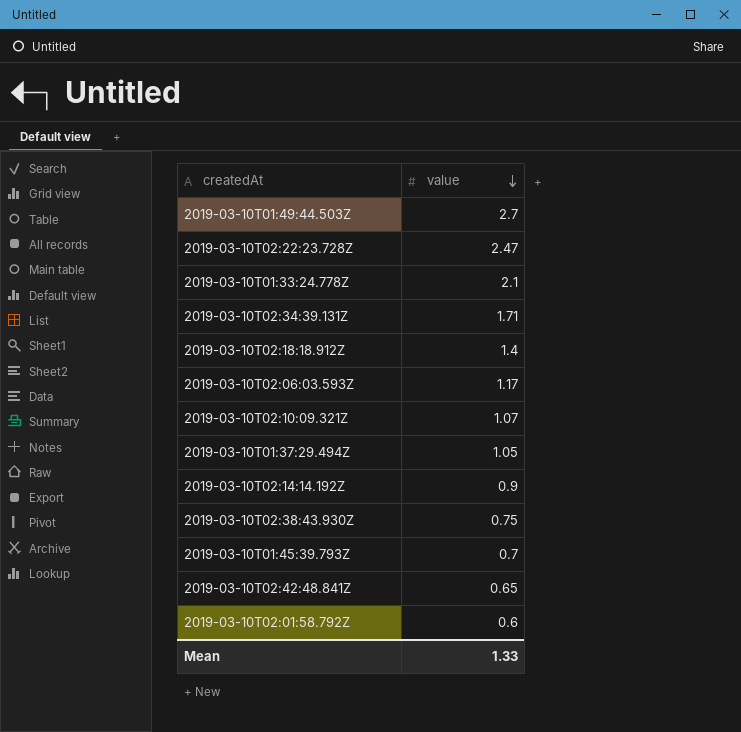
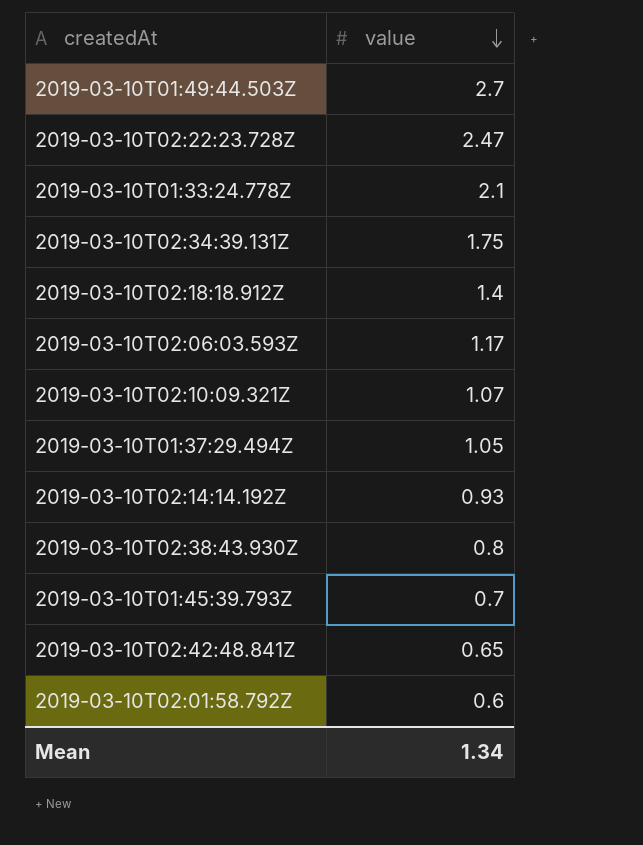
2019-03-10T02:34:39.131Z | value: 1.71 -> 1.75
2019-03-10T02:14:14.192Z | value: 0.9 -> 0.93
2019-03-10T02:38:43.930Z | value: 0.75 -> 0.8
Mean | value: 1.33 -> 1.34

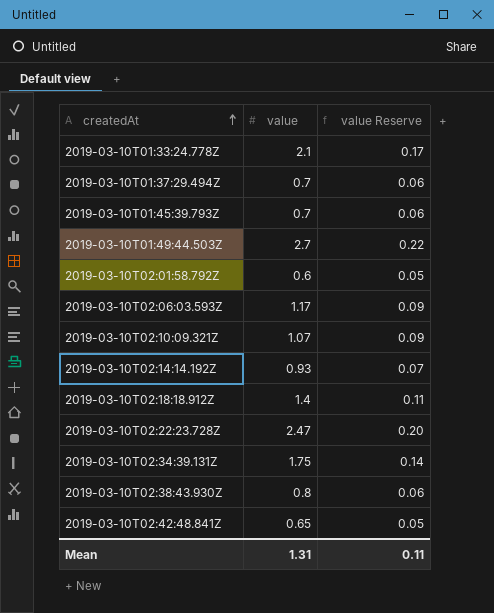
row order: value descending -> createdAt ascending
column value Reserve | formula: none -> [value] * 0.08
2019-03-10T01:37:29.494Z | value: 1.05 -> 0.7
Mean | value: 1.34 -> 1.31

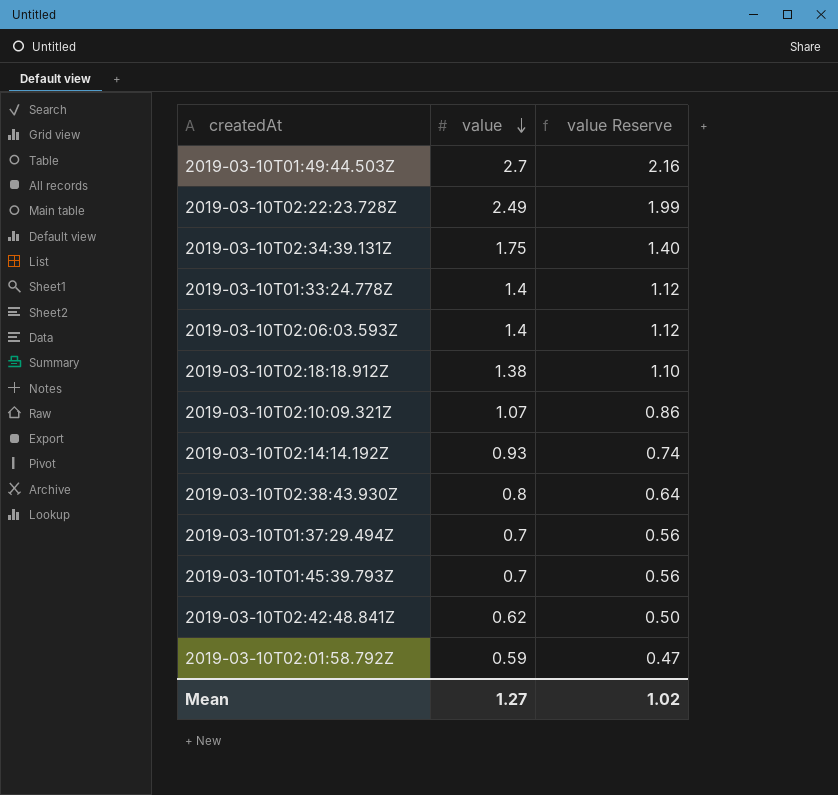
row order: createdAt ascending -> value descending
column value Reserve | formula: [value] * 0.08 -> [value] * 0.8
2019-03-10T02:22:23.728Z | value: 2.47 -> 2.49
2019-03-10T01:33:24.778Z | value: 2.1 -> 1.4
2019-03-10T02:06:03.593Z | value: 1.17 -> 1.4
2019-03-10T02:18:18.912Z | value: 1.4 -> 1.38
2019-03-10T02:42:48.841Z | value: 0.65 -> 0.62
2019-03-10T02:01:58.792Z | value: 0.6 -> 0.59
Mean | value: 1.31 -> 1.27
Mean | value Reserve: 0.11 -> 1.02

